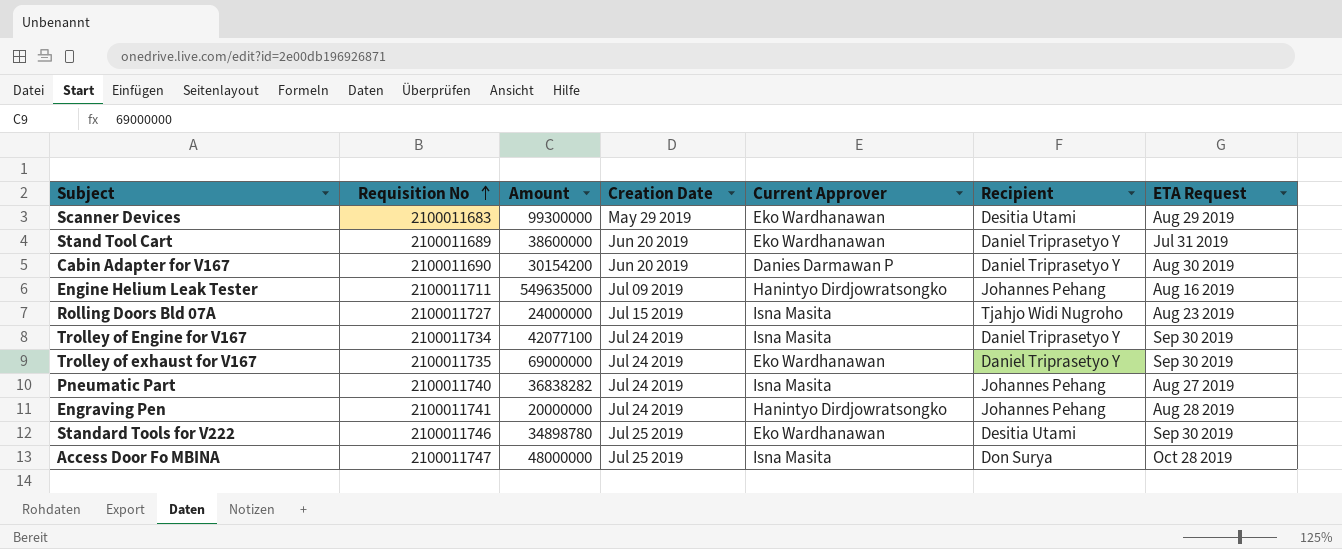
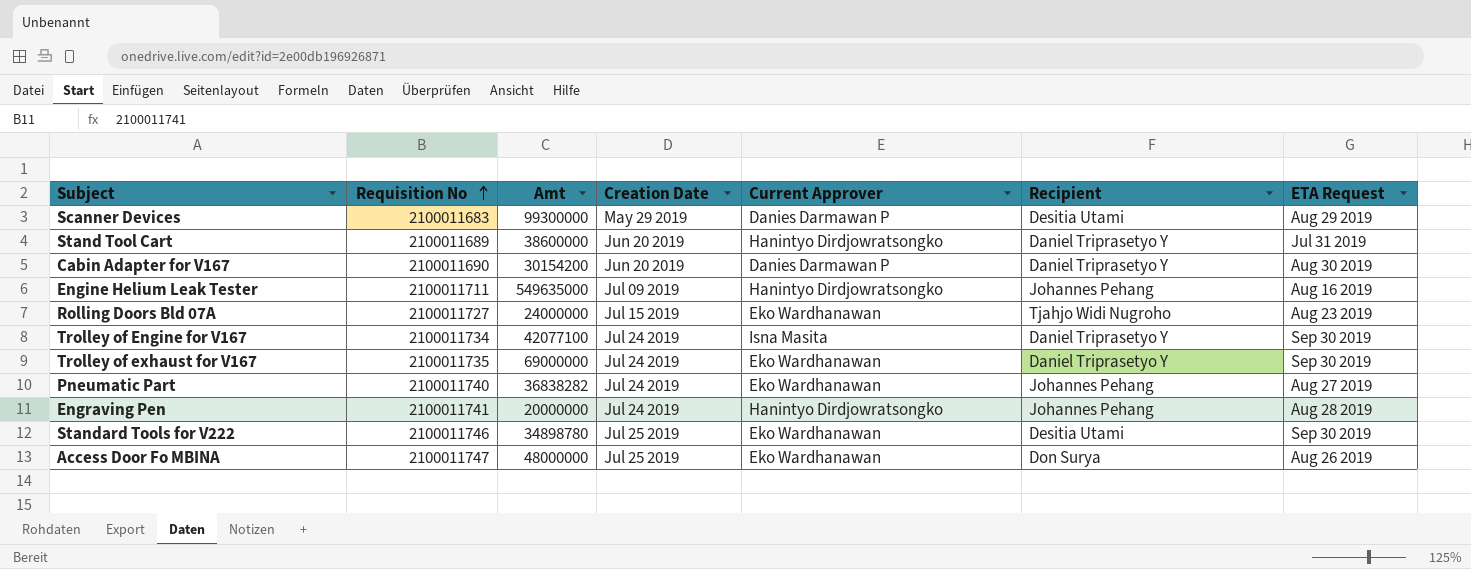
column name: Amount -> Amt
Scanner Devices | Current Approver: Eko Wardhanawan -> Danies Darmawan P
Stand Tool Cart | Current Approver: Eko Wardhanawan -> Hanintyo Dirdjowratsongko
Rolling Doors Bld 07A | Current Approver: Isna Masita -> Eko Wardhanawan
Pneumatic Part | Current Approver: Isna Masita -> Eko Wardhanawan
Access Door Fo MBINA | Current Approver: Isna Masita -> Eko Wardhanawan
Access Door Fo MBINA | ETA Request: Oct 28 2019 -> Aug 26 2019

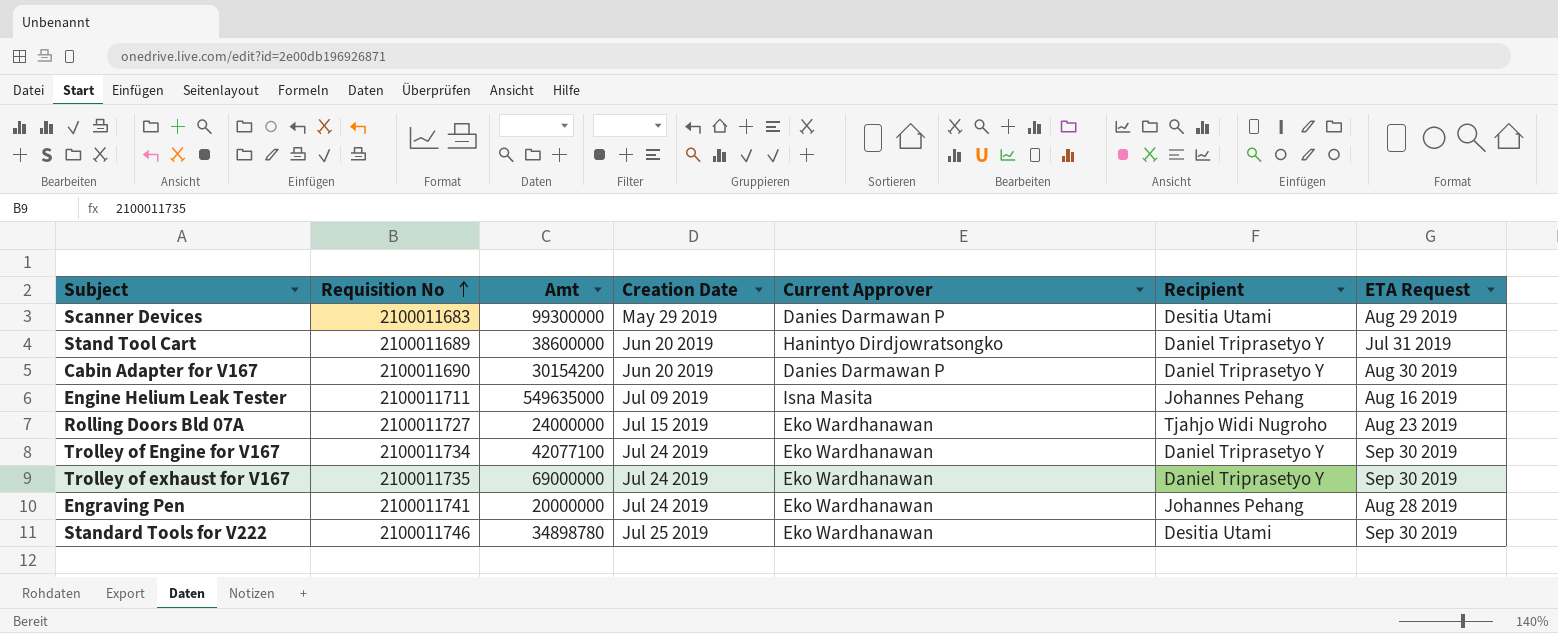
row Pneumatic Part: 2100011740 | 36838282 | Jul 24 2019 | Eko Wardhanawan | Johannes Pehang | Aug 27 2019 -> none
row Access Door Fo MBINA: 2100011747 | 48000000 | Jul 25 2019 | Eko Wardhanawan | Don Surya | Aug 26 2019 -> none
Engine Helium Leak Tester | Current Approver: Hanintyo Dirdjowratsongko -> Isna Masita
Trolley of Engine for V167 | Current Approver: Isna Masita -> Eko Wardhanawan
Engraving Pen | Current Approver: Hanintyo Dirdjowratsongko -> Eko Wardhanawan

